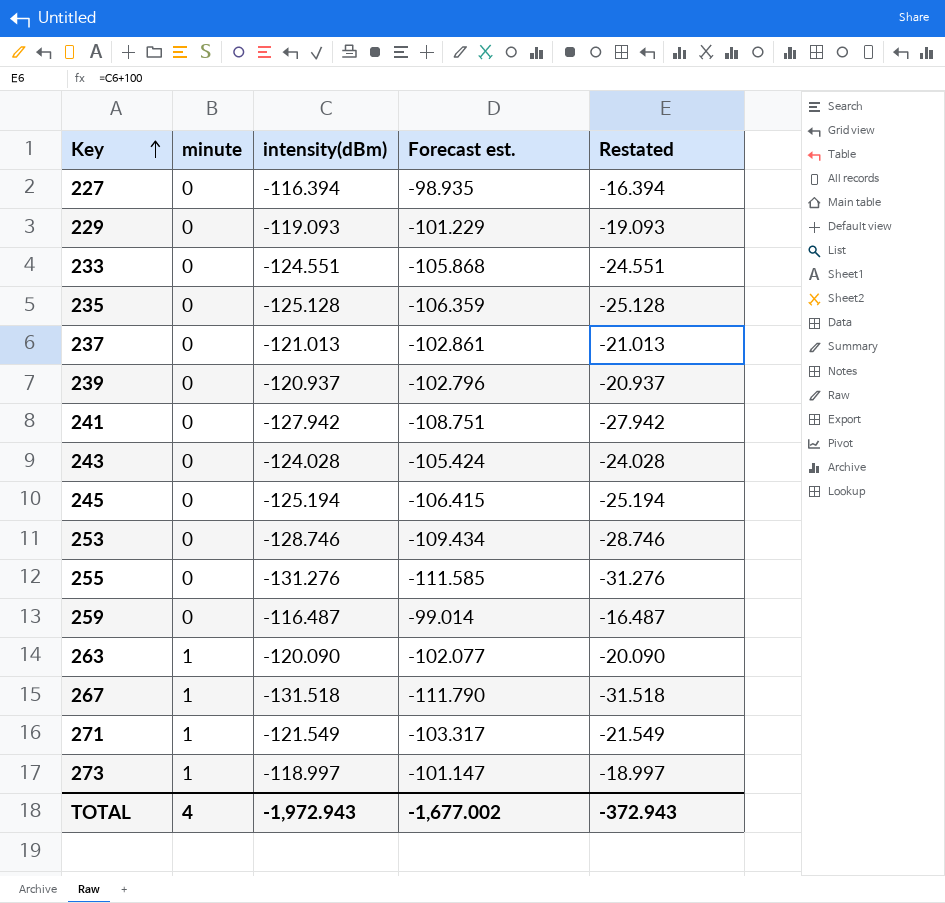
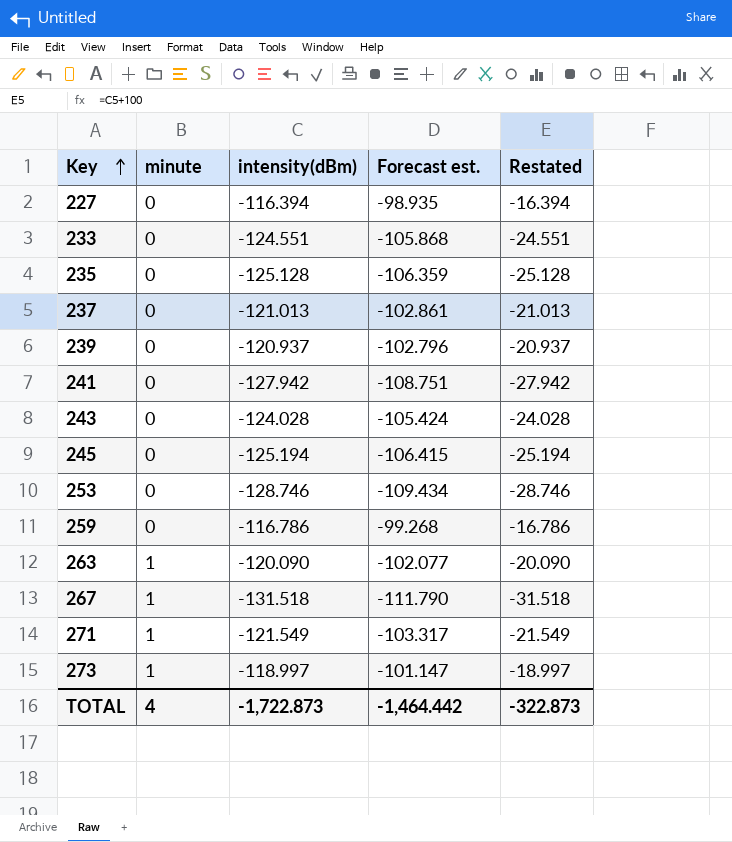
row 229: 0 | -119.093 | -101.229 | -19.093 -> none
row 255: 0 | -131.276 | -111.585 | -31.276 -> none
259 | intensity(dBm): -116.487 -> -116.786
259 | Forecast est.: -99.014 -> -99.268
259 | Restated: -16.487 -> -16.786
TOTAL | intensity(dBm): -1,972.943 -> -1,722.873
TOTAL | Forecast est.: -1,677.002 -> -1,464.442
TOTAL | Restated: -372.943 -> -322.873

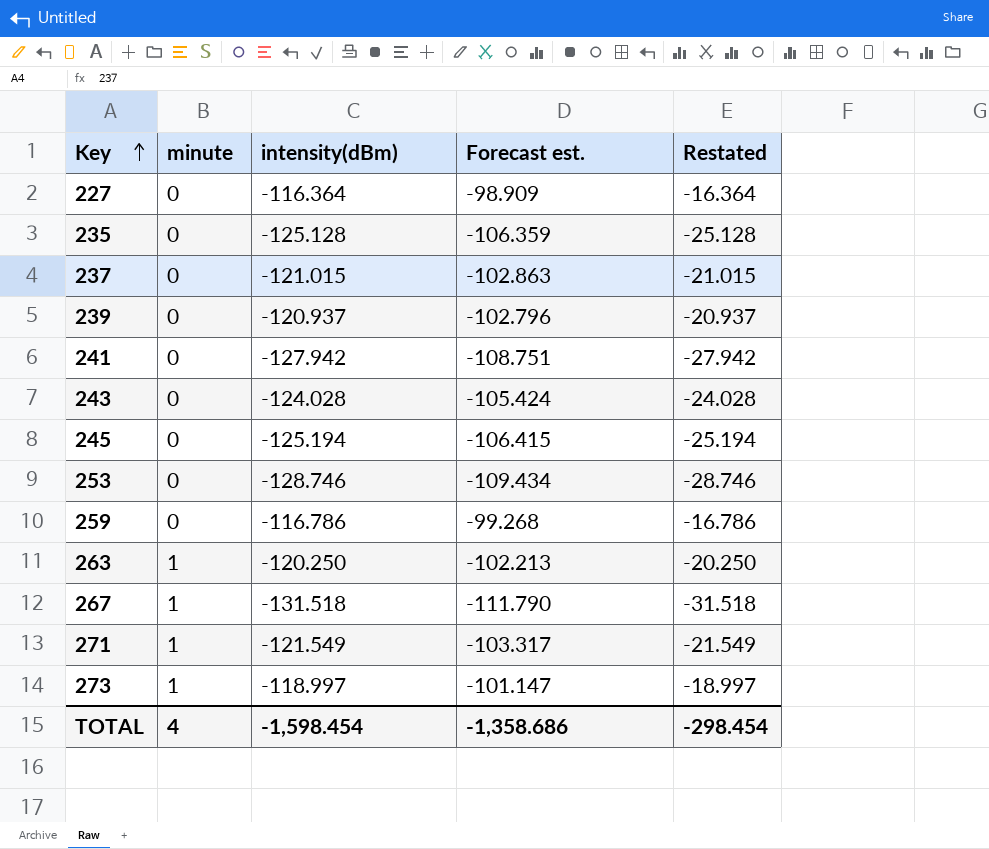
row 233: 0 | -124.551 | -105.868 | -24.551 -> none
227 | intensity(dBm): -116.394 -> -116.364
227 | Forecast est.: -98.935 -> -98.909
227 | Restated: -16.394 -> -16.364
237 | intensity(dBm): -121.013 -> -121.015
237 | Forecast est.: -102.861 -> -102.863
237 | Restated: -21.013 -> -21.015
263 | intensity(dBm): -120.090 -> -120.250
263 | Forecast est.: -102.077 -> -102.213
263 | Restated: -20.090 -> -20.250
TOTAL | intensity(dBm): -1,722.873 -> -1,598.454
TOTAL | Forecast est.: -1,464.442 -> -1,358.686
TOTAL | Restated: -322.873 -> -298.454

